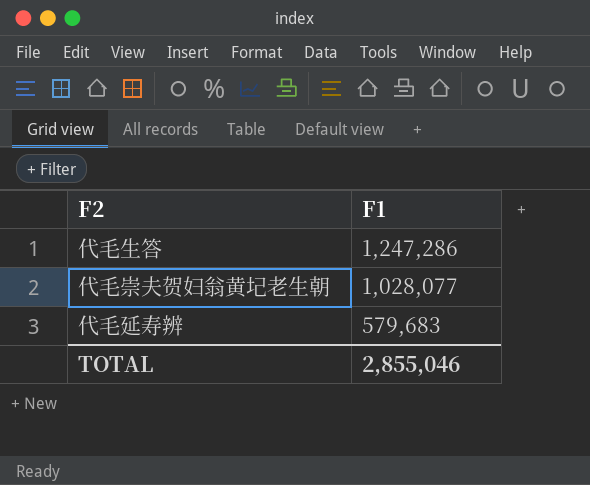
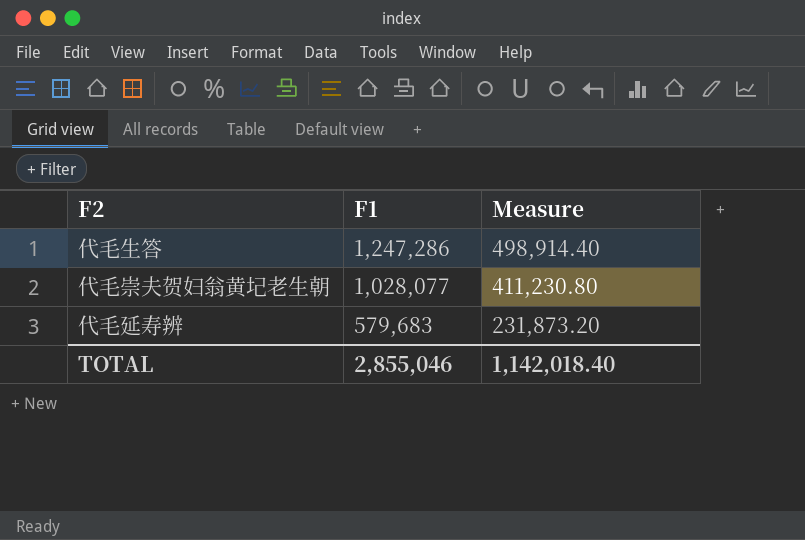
column Measure | formula: none -> [F1] * 0.4

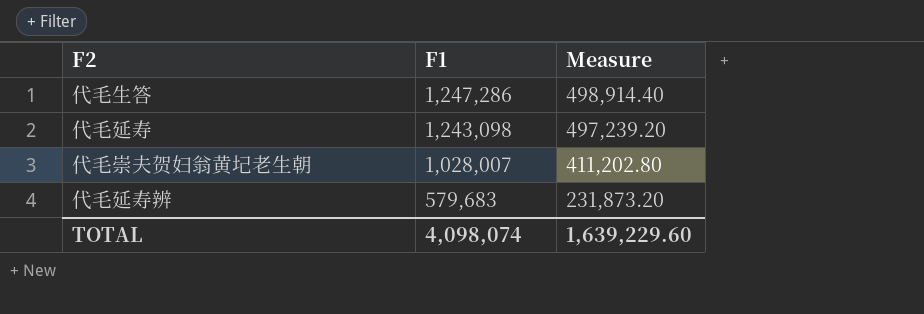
row 代毛延寿: none -> 1,243,098 | 497,239.20
代毛崇夫贺妇翁黄圮老生朝 | F1: 1,028,077 -> 1,028,007
代毛崇夫贺妇翁黄圮老生朝 | Measure: 411,230.80 -> 411,202.80
TOTAL | F1: 2,855,046 -> 4,098,074
TOTAL | Measure: 1,142,018.40 -> 1,639,229.60

